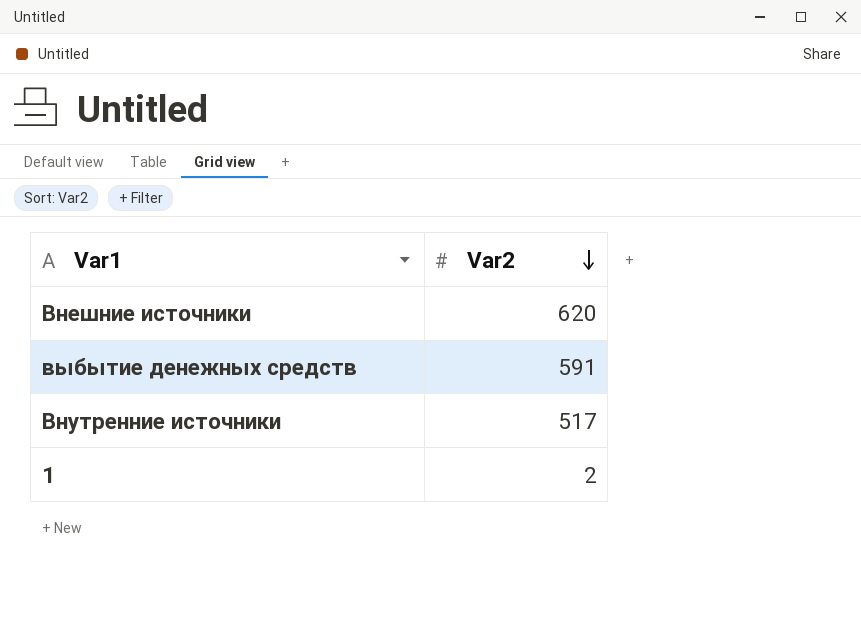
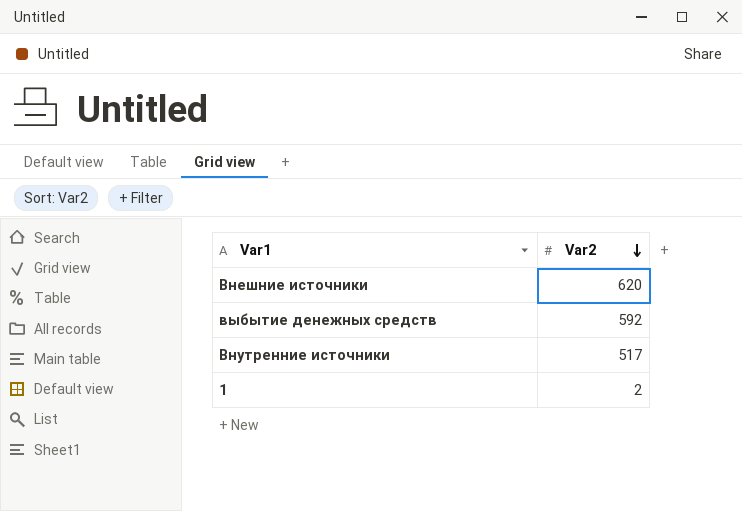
выбытие денежных средств | Var2: 591 -> 592

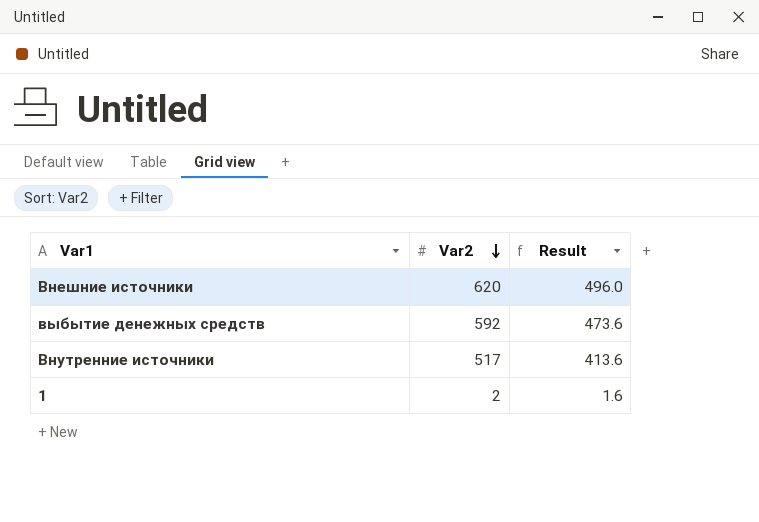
column Result | formula: none -> [Var2] * 0.8

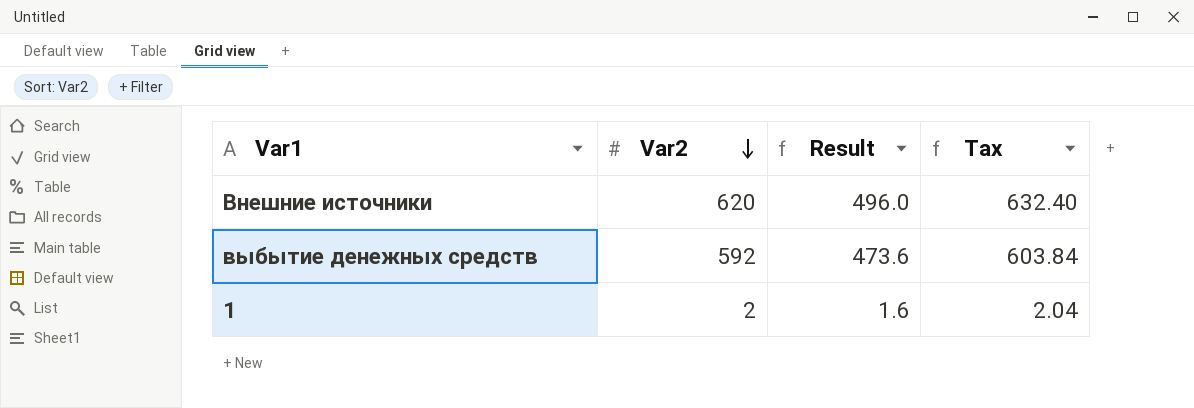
column Tax | formula: none -> [Var2] * 1.02
row Внутренние источники: 517 | 413.6 -> none

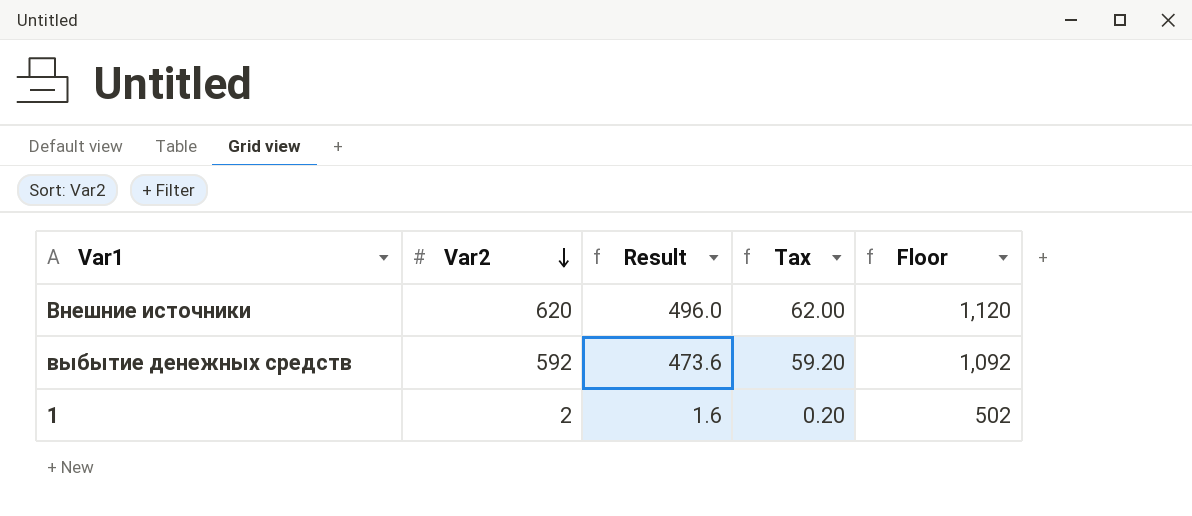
column Tax | formula: [Var2] * 1.02 -> [Var2] * 0.1
column Floor | formula: none -> [Var2] + 500

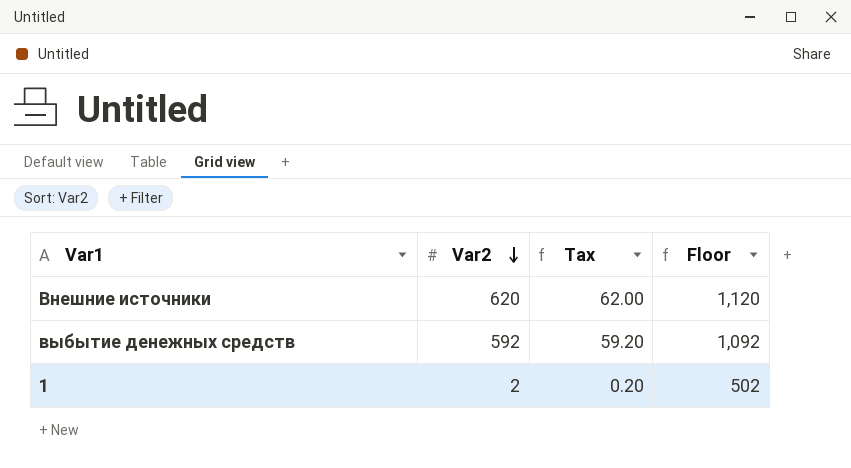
column Result | formula: [Var2] * 0.8 -> none

